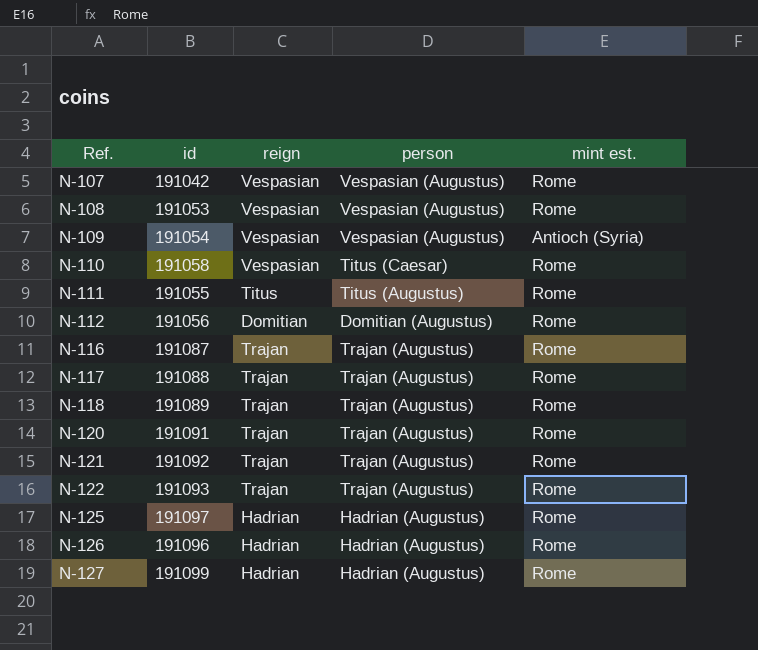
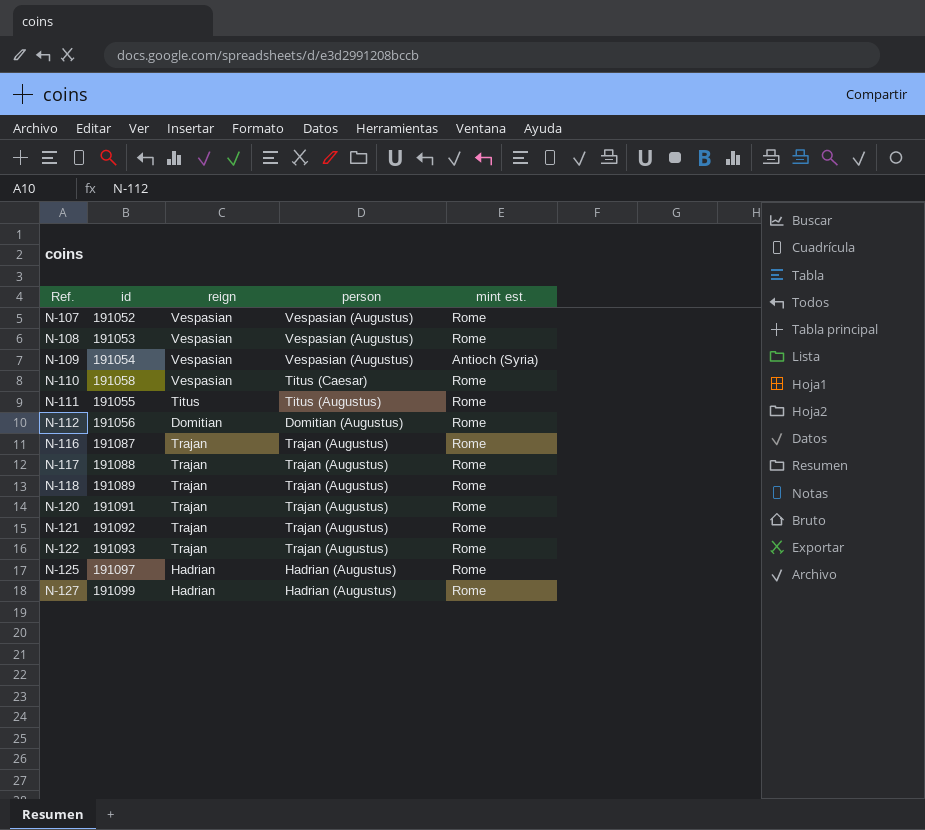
row N-126: 191096 | Hadrian | Hadrian (Augustus) | Rome -> none
N-107 | id: 191042 -> 191052

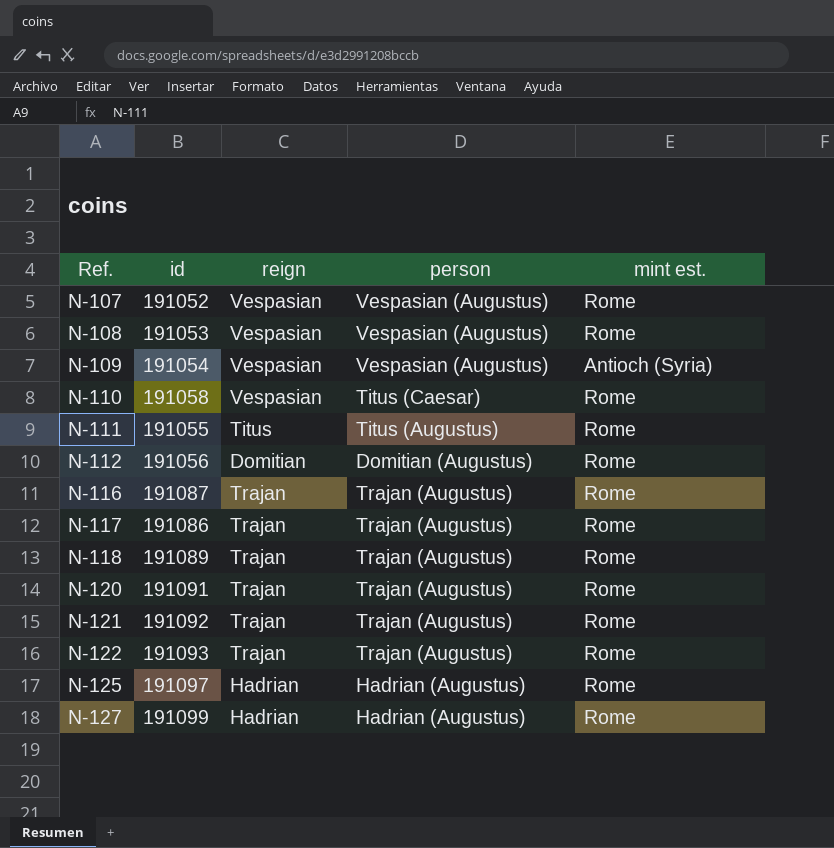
N-117 | id: 191088 -> 191086

